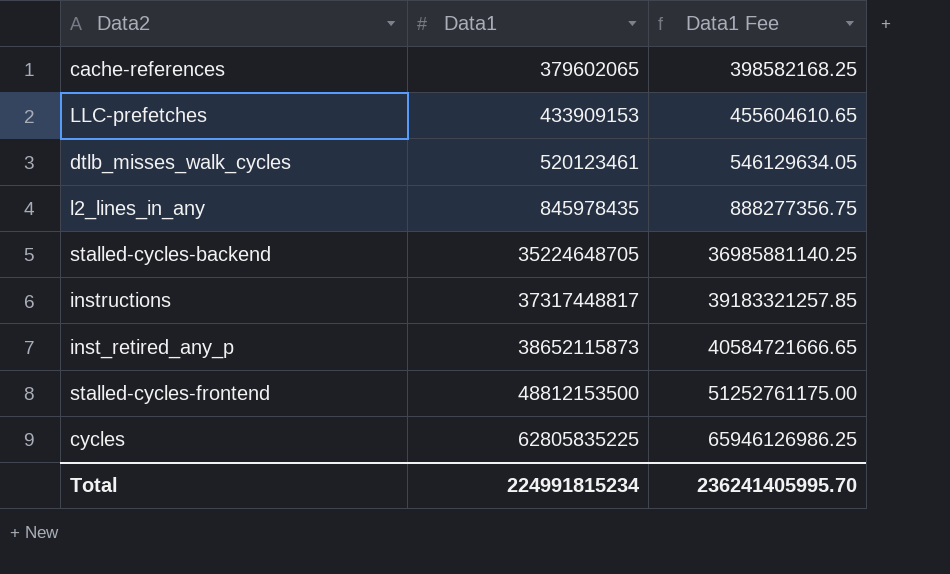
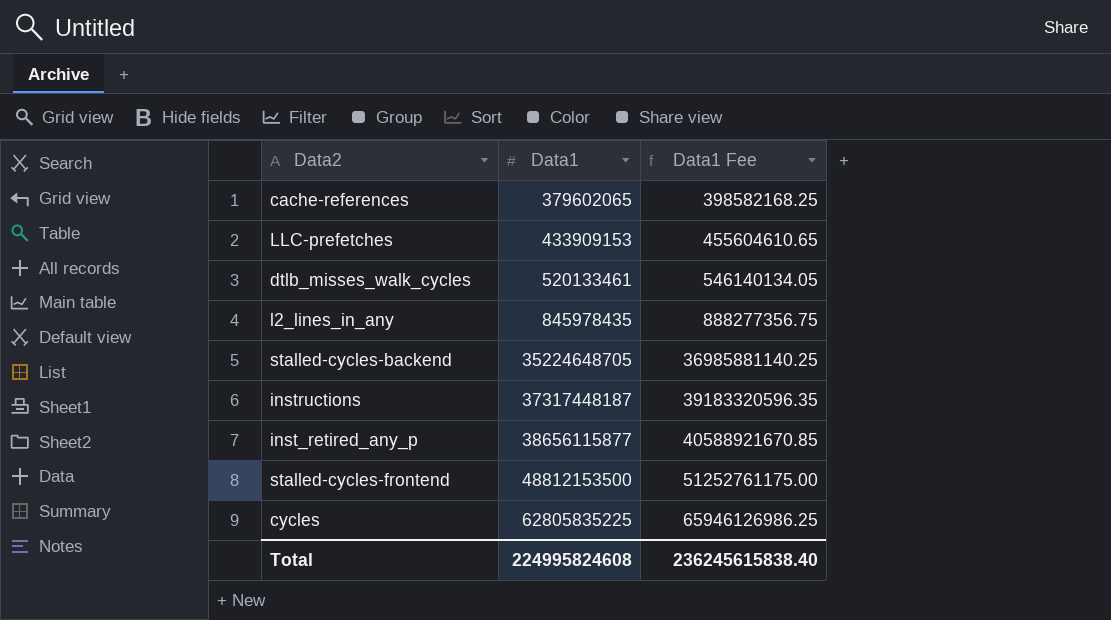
dtlb_misses_walk_cycles | Data1: 520123461 -> 520133461
dtlb_misses_walk_cycles | Data1 Fee: 546129634.05 -> 546140134.05
instructions | Data1: 37317448817 -> 37317448187
instructions | Data1 Fee: 39183321257.85 -> 39183320596.35
inst_retired_any_p | Data1: 38652115873 -> 38656115877
inst_retired_any_p | Data1 Fee: 40584721666.65 -> 40588921670.85
Total | Data1: 224991815234 -> 224995824608
Total | Data1 Fee: 236241405995.70 -> 236245615838.40

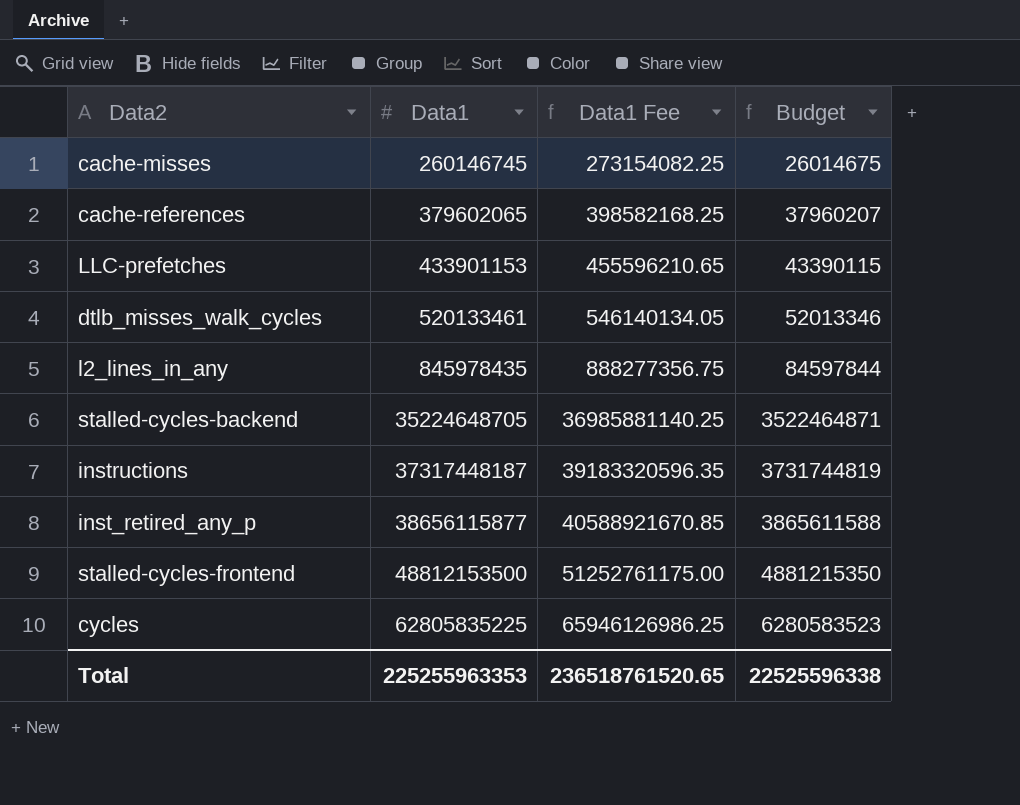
column Budget | formula: none -> [Data1] * 0.1
row cache-misses: none -> 260146745 | 273154082.25 | 26014675
LLC-prefetches | Data1: 433909153 -> 433901153
LLC-prefetches | Data1 Fee: 455604610.65 -> 455596210.65
Total | Data1: 224995824608 -> 225255963353
Total | Data1 Fee: 236245615838.40 -> 236518761520.65

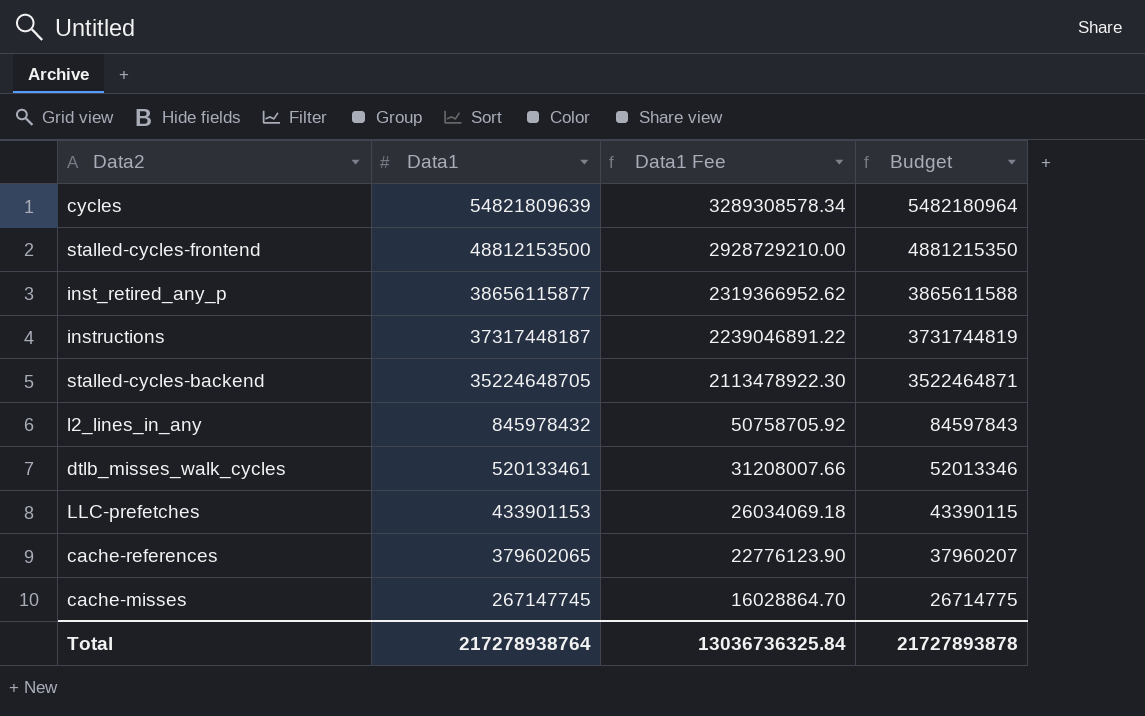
row order: Data1 ascending -> Data1 descending
column Data1 Fee | formula: [Data1] * 1.05 -> [Data1] * 0.06
cycles | Data1: 62805835225 -> 54821809639
cycles | Budget: 6280583523 -> 5482180964
l2_lines_in_any | Data1: 845978435 -> 845978432
l2_lines_in_any | Budget: 84597844 -> 84597843
cache-misses | Data1: 260146745 -> 267147745
cache-misses | Budget: 26014675 -> 26714775
Total | Data1: 225255963353 -> 217278938764
Total | Data1 Fee: 236518761520.65 -> 13036736325.84
Total | Budget: 22525596338 -> 21727893878

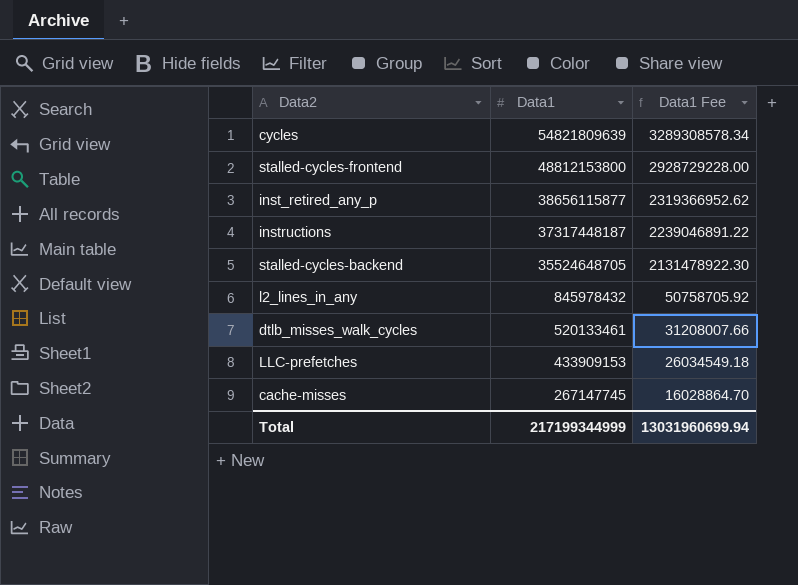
column Budget | formula: [Data1] * 0.1 -> none
row cache-references: 379602065 | 22776123.90 | 37960207 -> none
stalled-cycles-frontend | Data1: 48812153500 -> 48812153800
stalled-cycles-frontend | Data1 Fee: 2928729210.00 -> 2928729228.00
stalled-cycles-backend | Data1: 35224648705 -> 35524648705
stalled-cycles-backend | Data1 Fee: 2113478922.30 -> 2131478922.30
LLC-prefetches | Data1: 433901153 -> 433909153
LLC-prefetches | Data1 Fee: 26034069.18 -> 26034549.18
Total | Data1: 217278938764 -> 217199344999
Total | Data1 Fee: 13036736325.84 -> 13031960699.94

